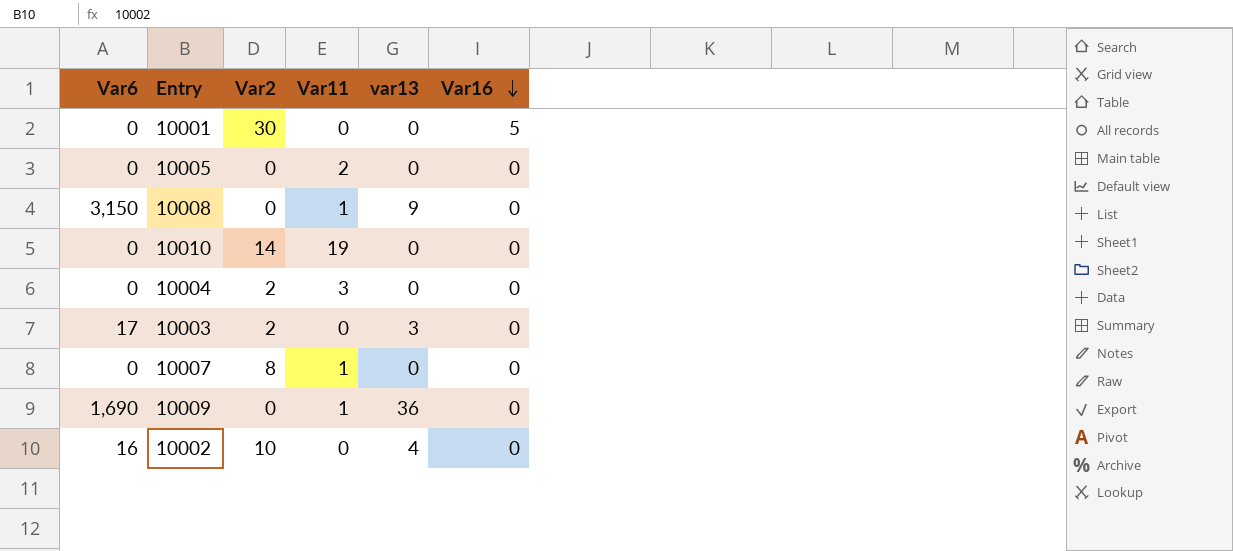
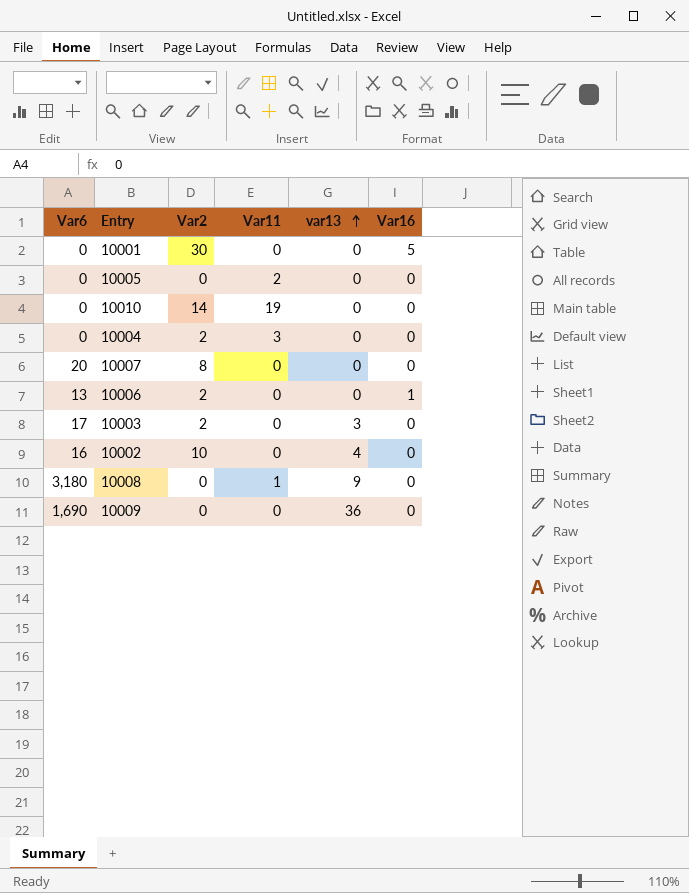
row order: Var16 descending -> var13 ascending
10007 | Var6: 0 -> 20
10007 | Var11: 1 -> 0
row 10006: none -> 13 | 2 | 0 | 0 | 1
10008 | Var6: 3,150 -> 3,180
10009 | Var11: 1 -> 0

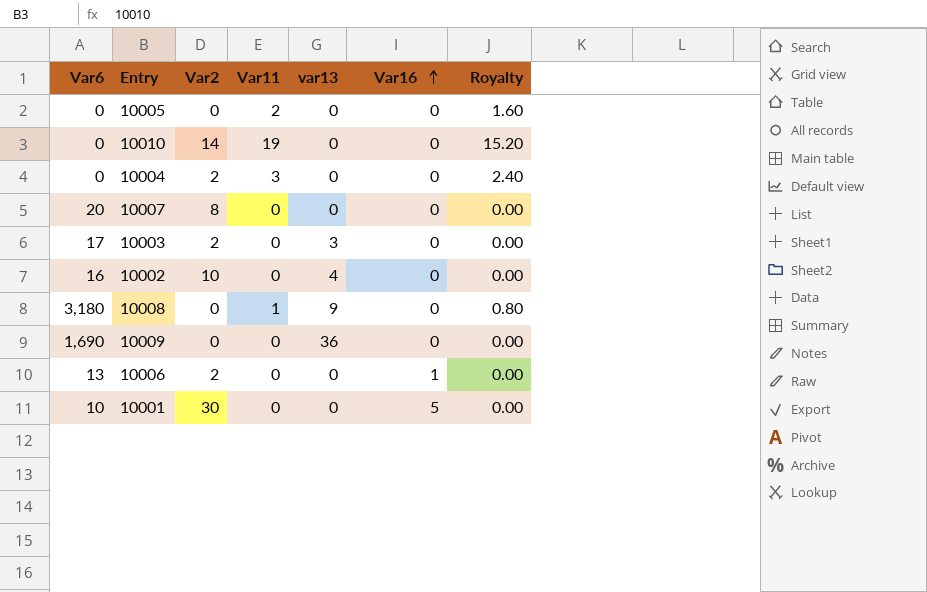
row order: var13 ascending -> Var16 ascending
column Royalty | formula: none -> [Var11] * 0.8
10001 | Var6: 0 -> 10

